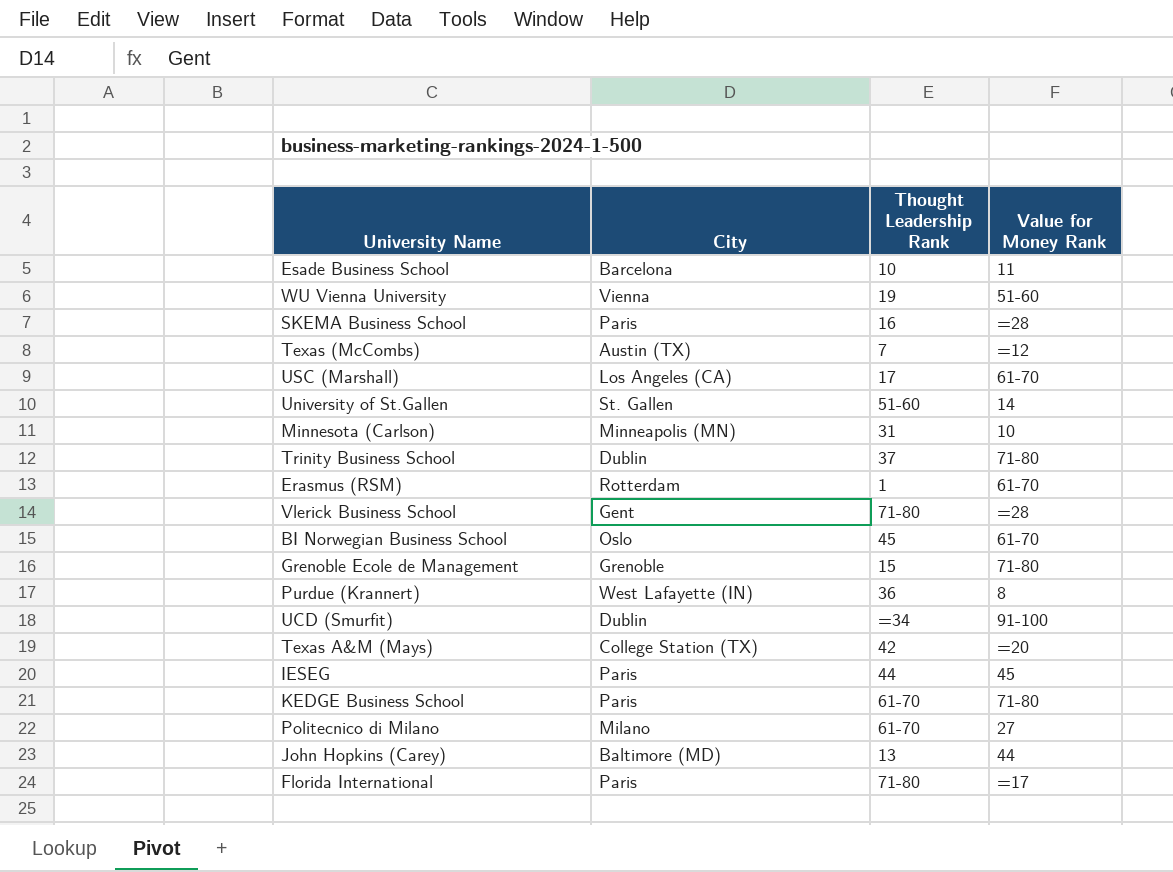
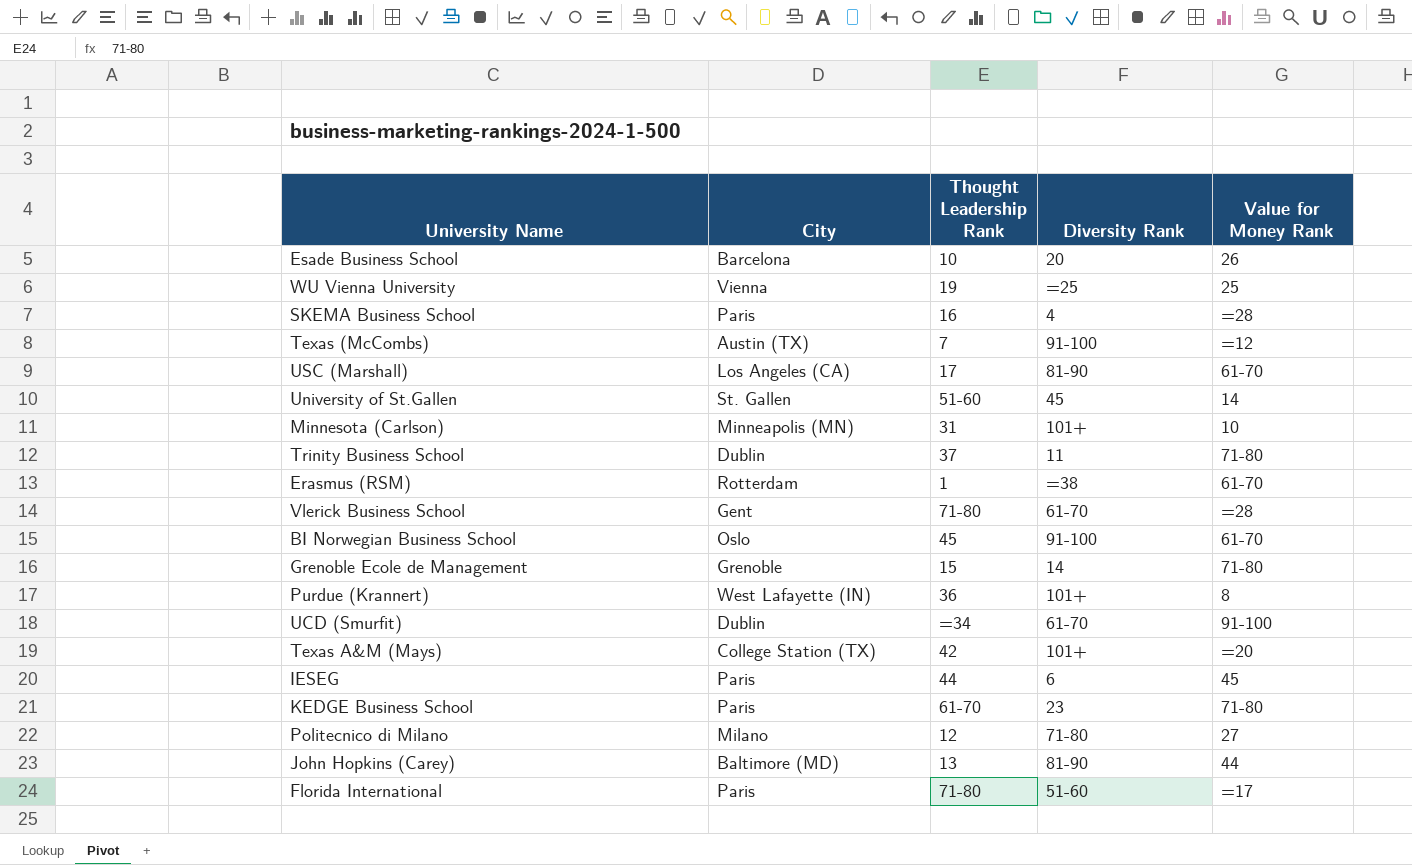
column Diversity Rank | position: none -> 4
Esade Business School | Value for Money Rank: 11 -> 26
WU Vienna University | Value for Money Rank: 51-60 -> 25
Politecnico di Milano | Thought Leadership Rank: 61-70 -> 12

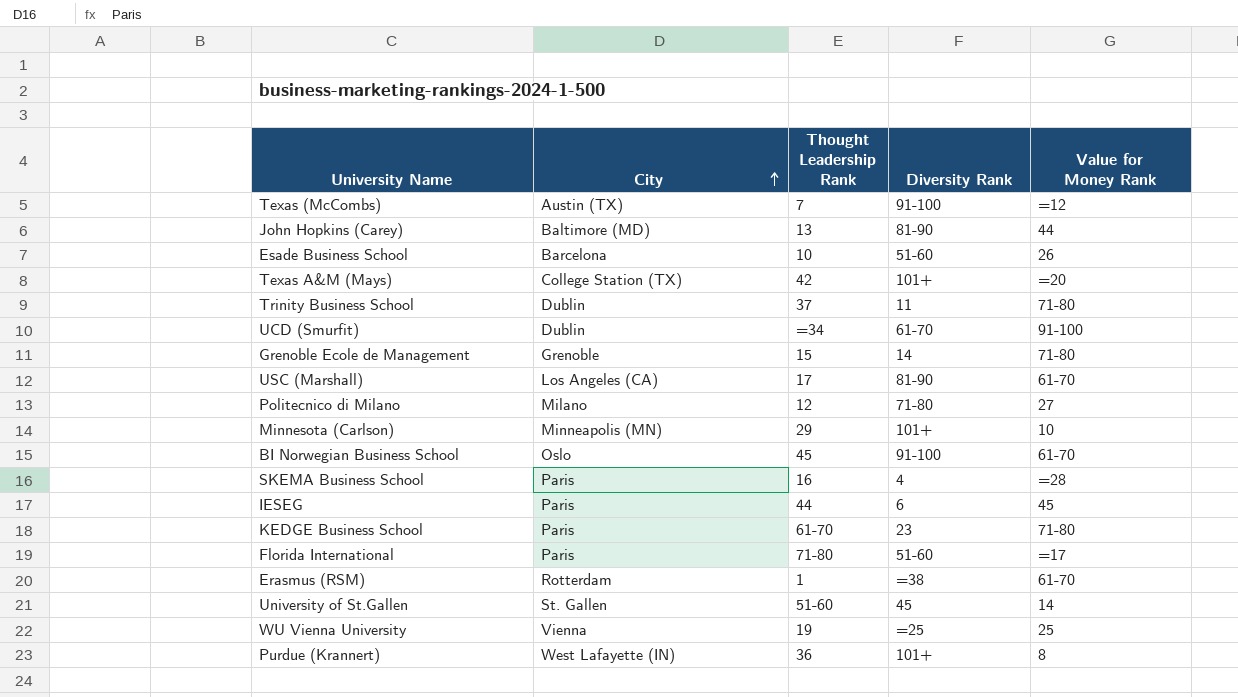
row order: none -> City ascending
row Vlerick Business School: Gent | 71-80 | 61-70 | =28 -> none
Esade Business School | Diversity Rank: 20 -> 51-60
Minnesota (Carlson) | Thought Leadership Rank: 31 -> 29

